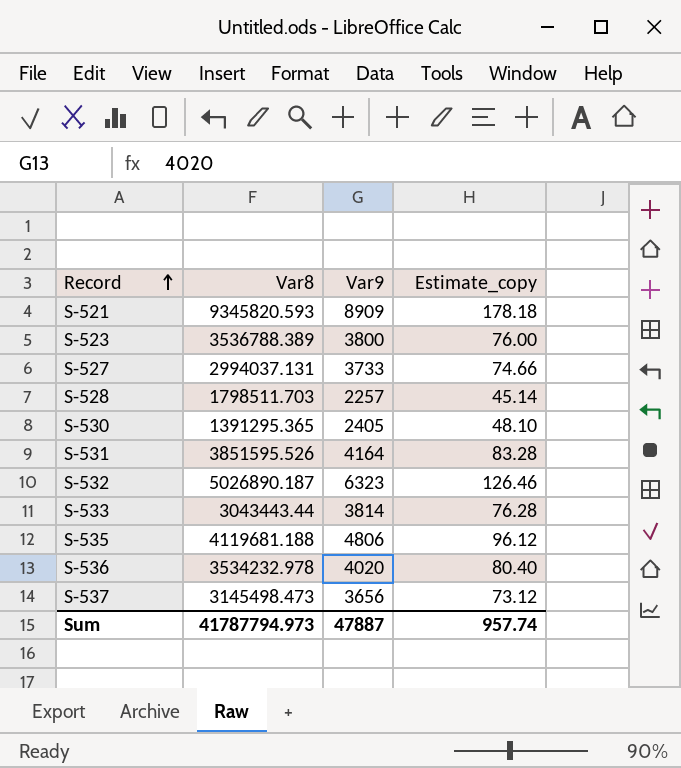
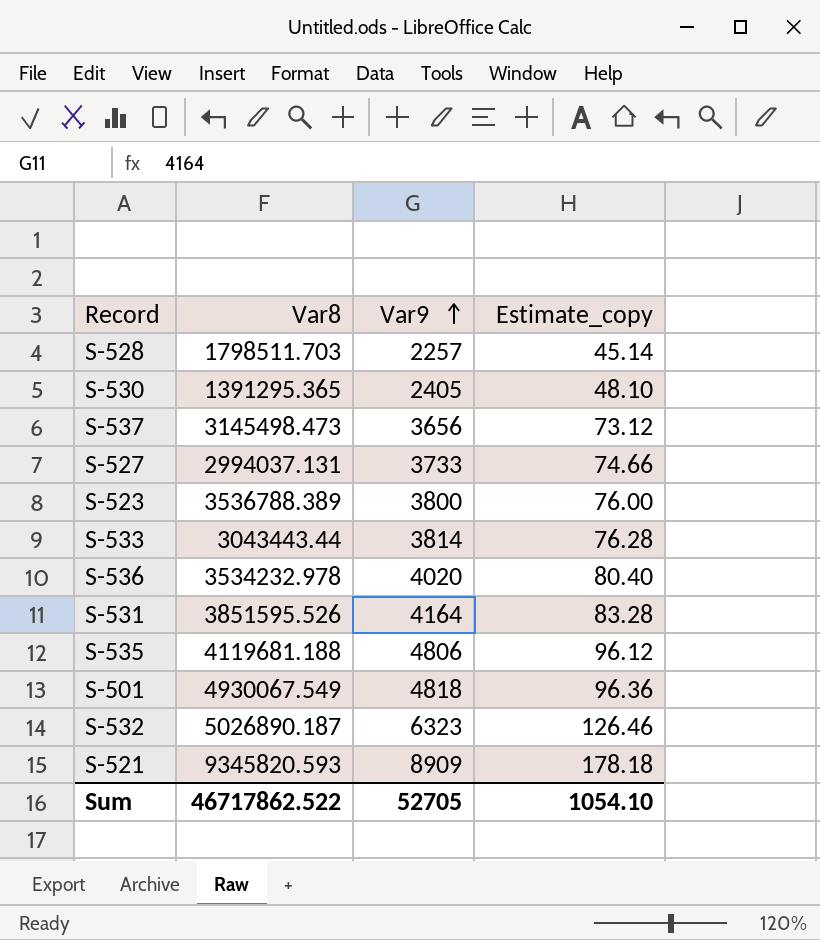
row order: Record ascending -> Var9 ascending
row S-501: none -> 4930067.549 | 4818 | 96.36
Sum | Var8: 41787794.973 -> 46717862.522
Sum | Var9: 47887 -> 52705
Sum | Estimate_copy: 957.74 -> 1054.10

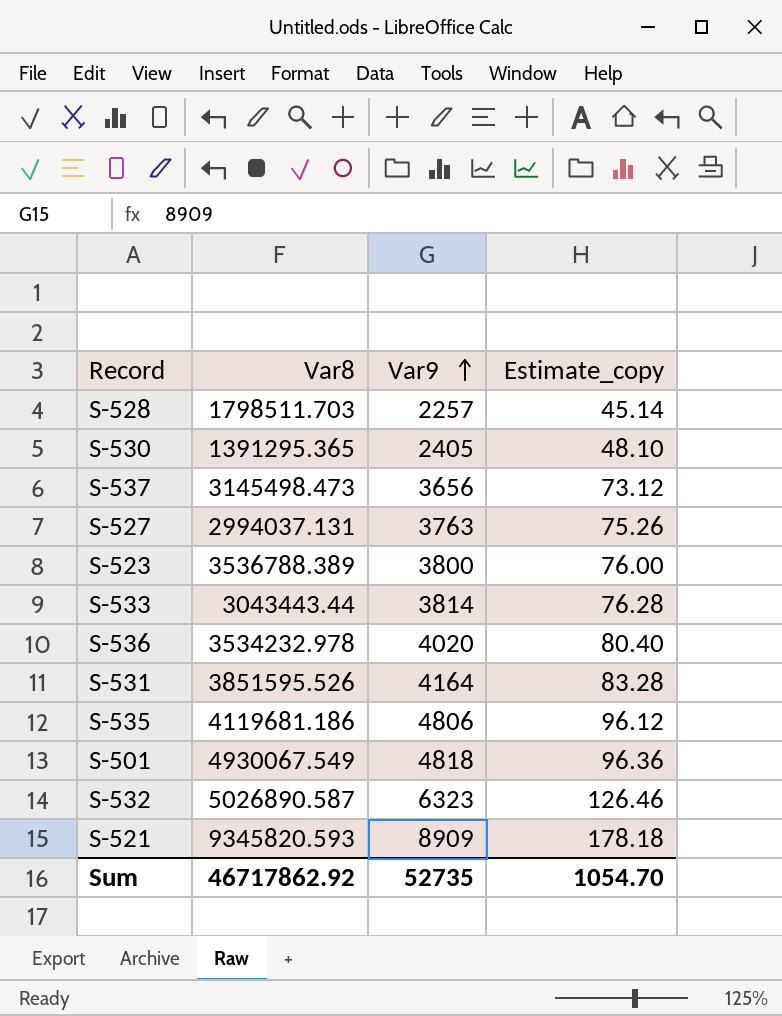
S-527 | Var9: 3733 -> 3763
S-527 | Estimate_copy: 74.66 -> 75.26
S-535 | Var8: 4119681.188 -> 4119681.186
S-532 | Var8: 5026890.187 -> 5026890.587
Sum | Var8: 46717862.522 -> 46717862.92
Sum | Var9: 52705 -> 52735
Sum | Estimate_copy: 1054.10 -> 1054.70

